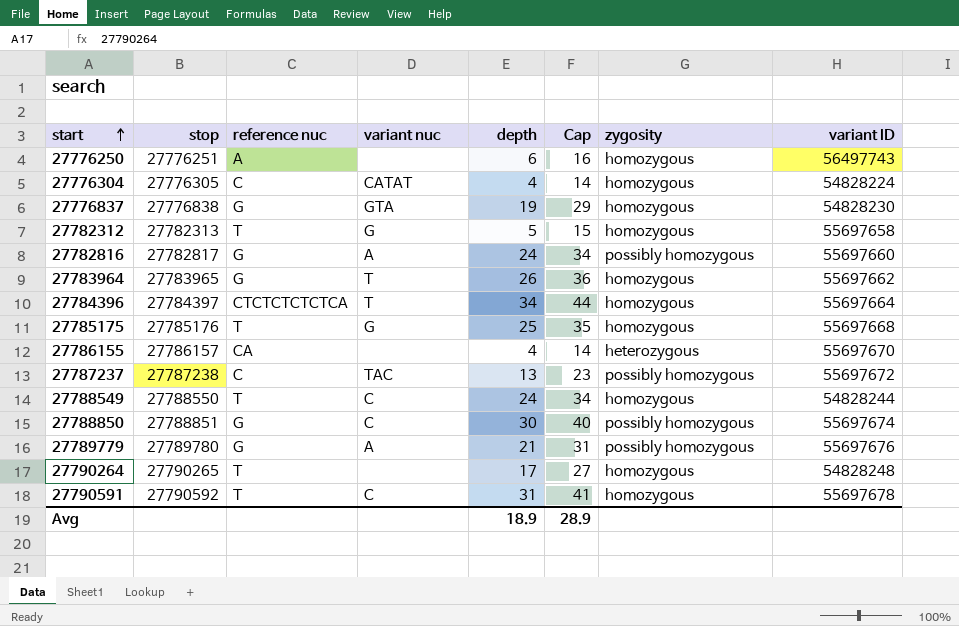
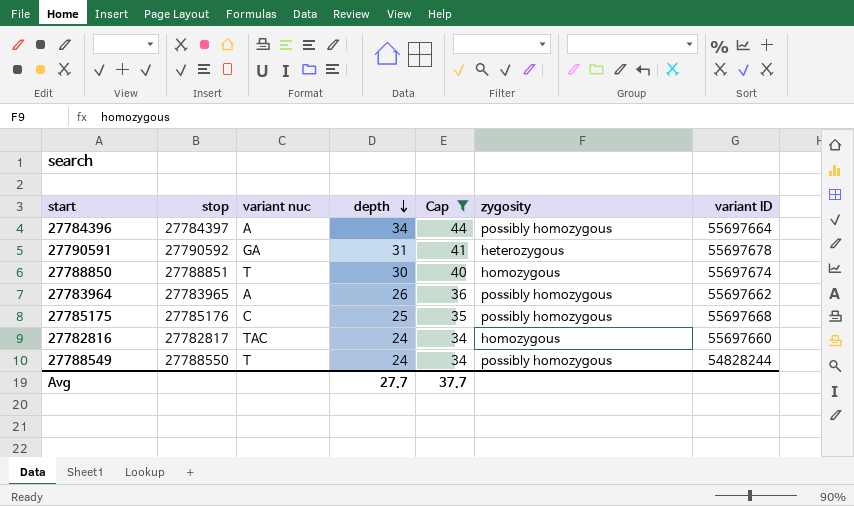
filter: none -> Cap >= 34
row order: start ascending -> depth descending
column reference nuc | position: 3 -> none
27784396 | variant nuc: T -> A
27784396 | zygosity: homozygous -> possibly homozygous
27790591 | variant nuc: C -> GA
27790591 | zygosity: homozygous -> heterozygous
27788850 | variant nuc: C -> T
27788850 | zygosity: possibly homozygous -> homozygous
27783964 | variant nuc: T -> A
27783964 | zygosity: homozygous -> possibly homozygous
27785175 | variant nuc: G -> C
27785175 | zygosity: homozygous -> possibly homozygous
27782816 | variant nuc: A -> TAC
27782816 | zygosity: possibly homozygous -> homozygous
27788549 | variant nuc: C -> T
27788549 | zygosity: homozygous -> possibly homozygous
Avg | depth: 18.9 -> 27.7
Avg | Cap: 28.9 -> 37.7

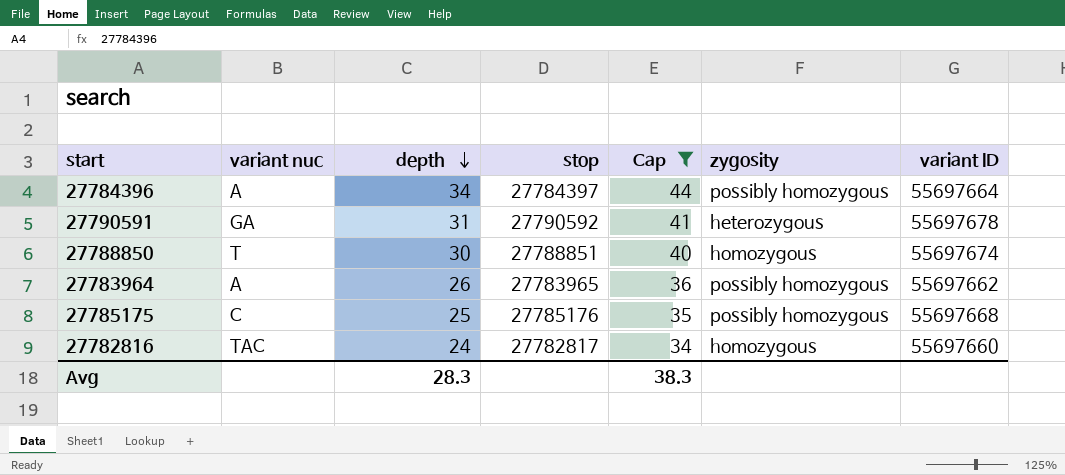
column stop | position: 2 -> 4
row 27788549: 27788550 | T | 24 | 34 | possibly homozygous | 54828244 -> none
Avg | depth: 27.7 -> 28.3
Avg | Cap: 37.7 -> 38.3

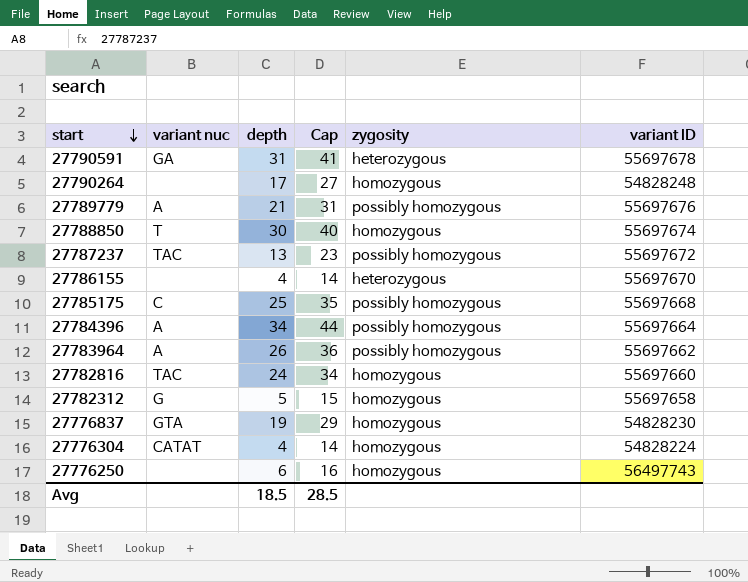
filter: Cap >= 34 -> none
row order: depth descending -> start descending
column stop | position: 4 -> none
Avg | depth: 28.3 -> 18.5
Avg | Cap: 38.3 -> 28.5

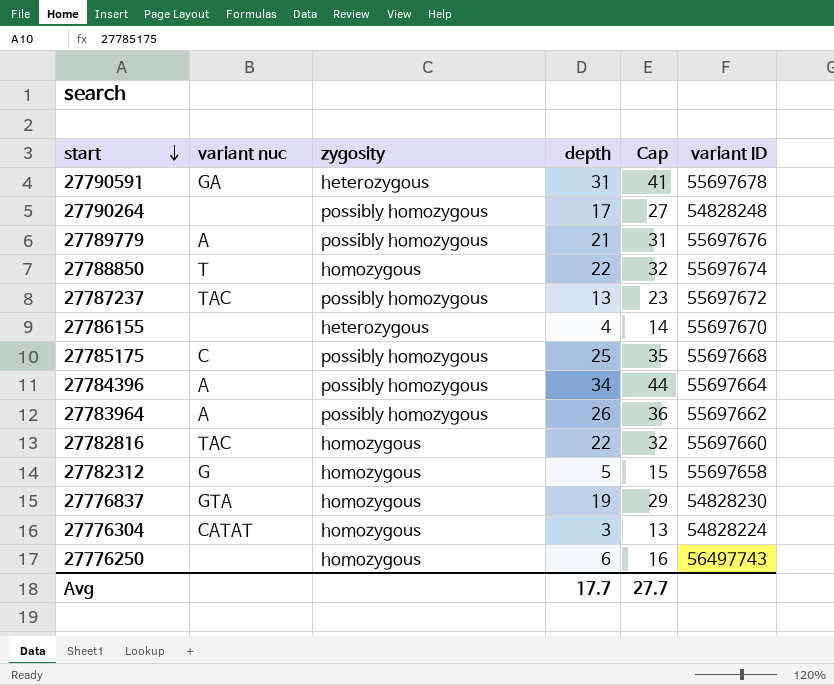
column zygosity | position: 5 -> 3
27790264 | zygosity: homozygous -> possibly homozygous
27788850 | depth: 30 -> 22
27788850 | Cap: 40 -> 32
27782816 | depth: 24 -> 22
27782816 | Cap: 34 -> 32
27776304 | depth: 4 -> 3
27776304 | Cap: 14 -> 13
Avg | depth: 18.5 -> 17.7
Avg | Cap: 28.5 -> 27.7

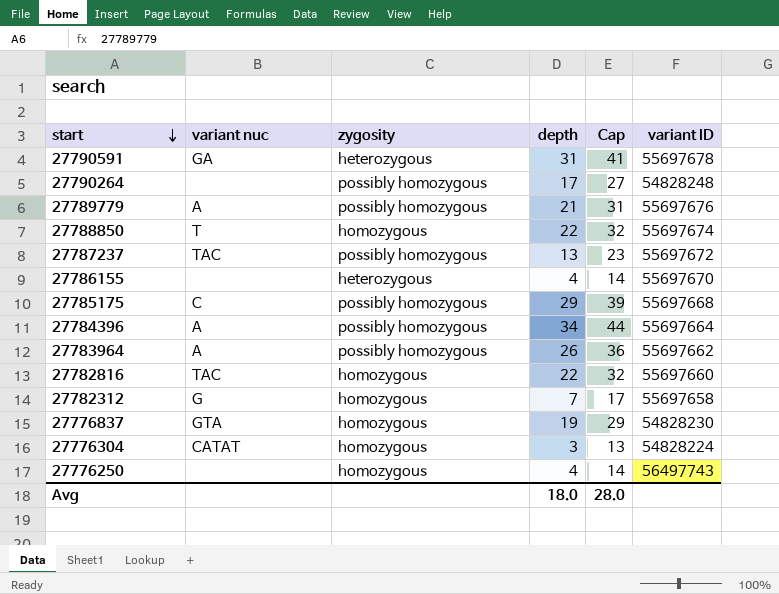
27785175 | depth: 25 -> 29
27785175 | Cap: 35 -> 39
27782312 | depth: 5 -> 7
27782312 | Cap: 15 -> 17
27776250 | depth: 6 -> 4
27776250 | Cap: 16 -> 14
Avg | depth: 17.7 -> 18.0
Avg | Cap: 27.7 -> 28.0

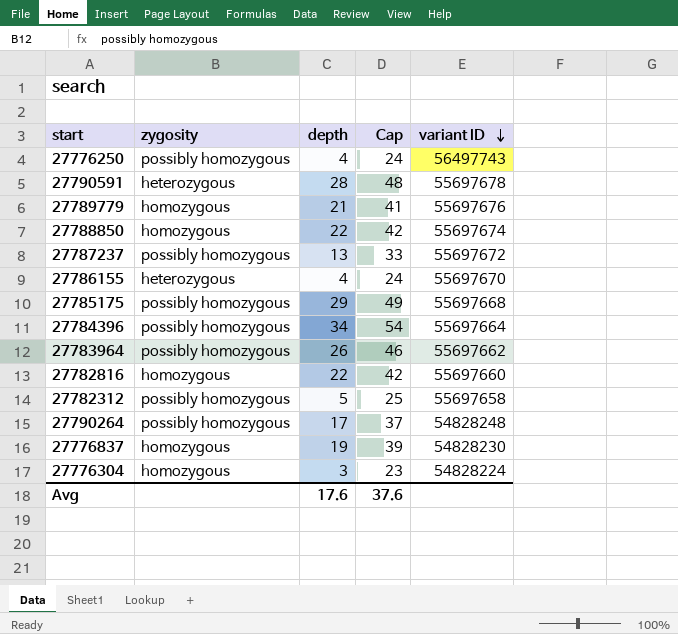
row order: start descending -> variant ID descending
column variant nuc | position: 2 -> none
column Cap | formula: [depth] + 10 -> [depth] + 20
27776250 | zygosity: homozygous -> possibly homozygous
27790591 | depth: 31 -> 28
27789779 | zygosity: possibly homozygous -> homozygous
27782312 | zygosity: homozygous -> possibly homozygous
27782312 | depth: 7 -> 5
Avg | depth: 18.0 -> 17.6
Avg | Cap: 28.0 -> 37.6

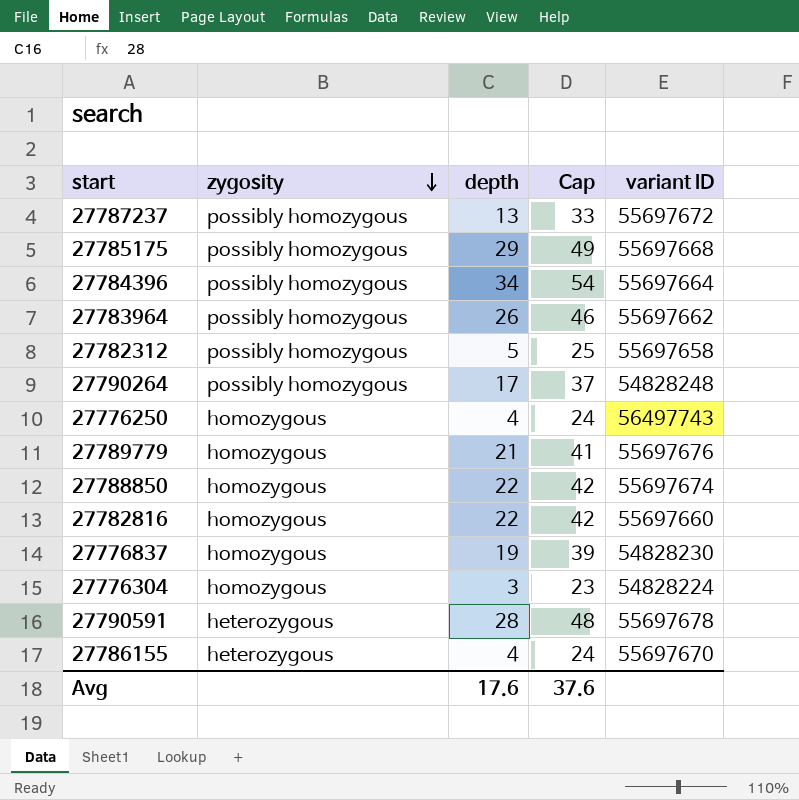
row order: variant ID descending -> zygosity descending
27776250 | zygosity: possibly homozygous -> homozygous

